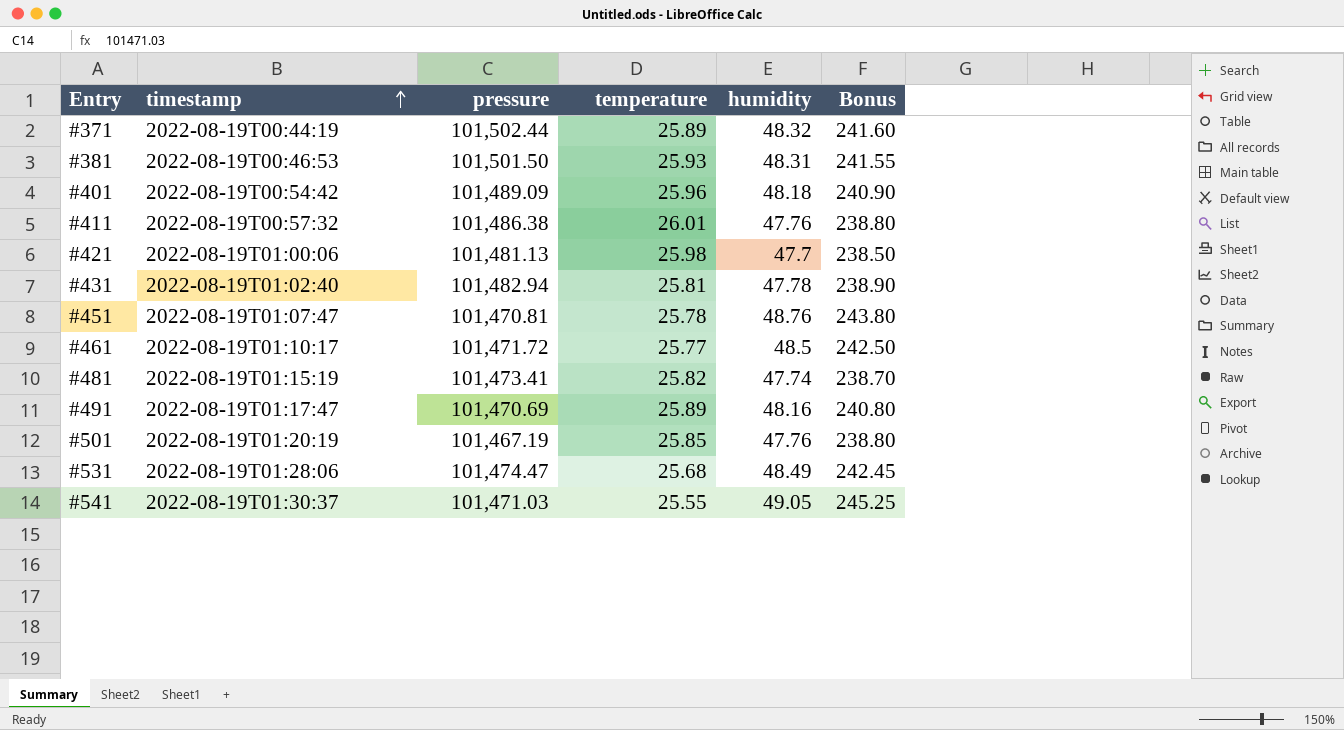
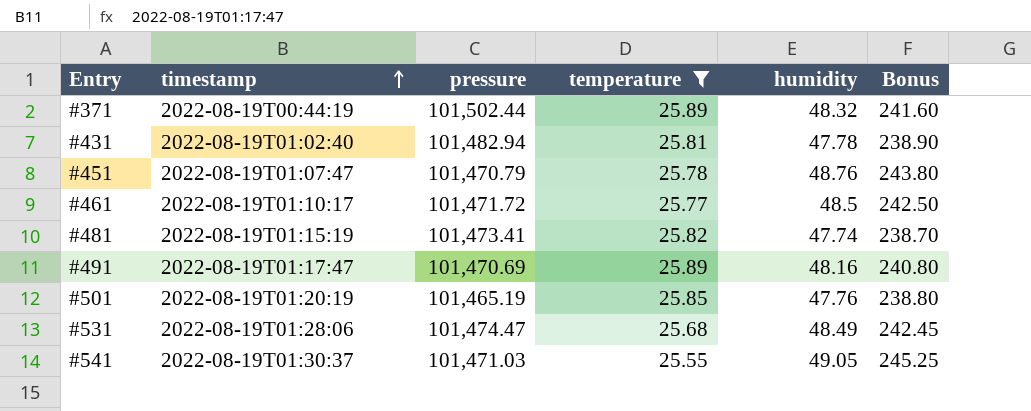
filter: none -> temperature <= 25.89
#451 | pressure: 101,470.81 -> 101,470.79
#501 | pressure: 101,467.19 -> 101,465.19

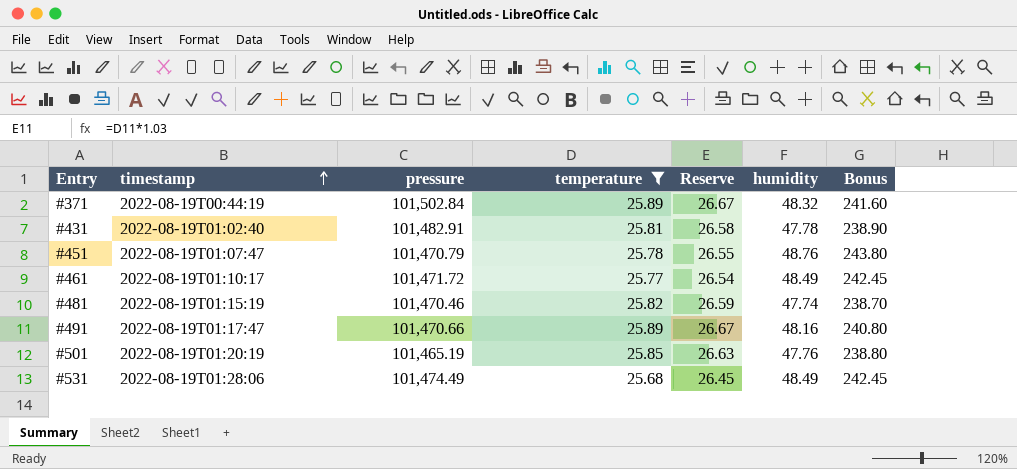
column Reserve | formula: none -> [temperature] * 1.03
row #541: 2022-08-19T01:30:37 | 101,471.03 | 25.55 | 49.05 | 245.25 -> none
#371 | pressure: 101,502.44 -> 101,502.84
#431 | pressure: 101,482.94 -> 101,482.91
#461 | humidity: 48.5 -> 48.49
#461 | Bonus: 242.50 -> 242.45
#481 | pressure: 101,473.41 -> 101,470.46
#491 | pressure: 101,470.69 -> 101,470.66
#531 | pressure: 101,474.47 -> 101,474.49

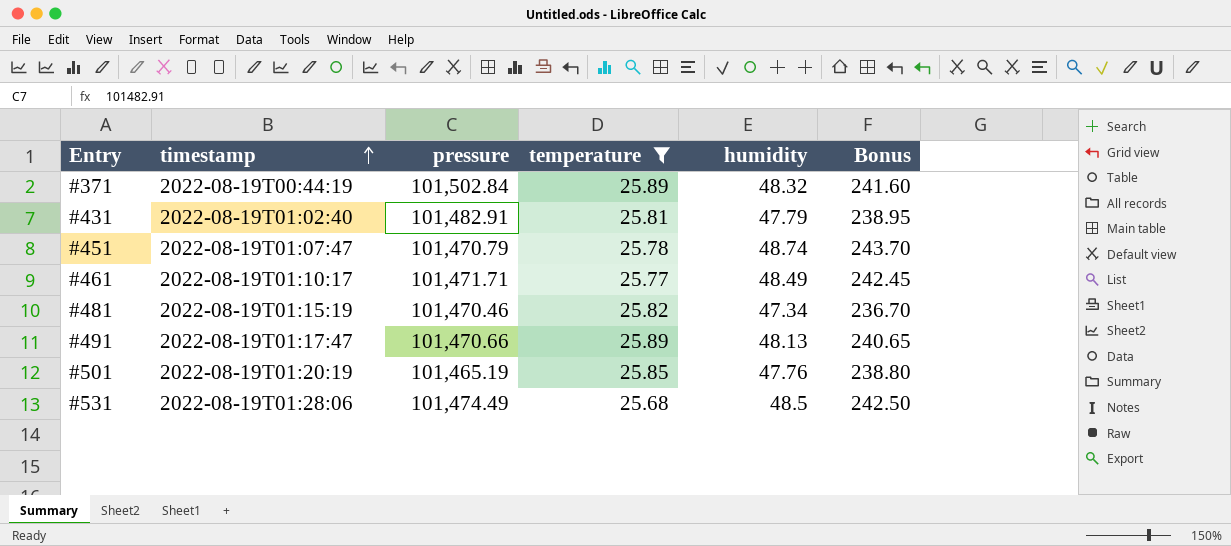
column Reserve | formula: [temperature] * 1.03 -> none
#431 | humidity: 47.78 -> 47.79
#431 | Bonus: 238.90 -> 238.95
#451 | humidity: 48.76 -> 48.74
#451 | Bonus: 243.80 -> 243.70
#461 | pressure: 101,471.72 -> 101,471.71
#481 | humidity: 47.74 -> 47.34
#481 | Bonus: 238.70 -> 236.70
#491 | humidity: 48.16 -> 48.13
#491 | Bonus: 240.80 -> 240.65
#531 | humidity: 48.49 -> 48.5
#531 | Bonus: 242.45 -> 242.50

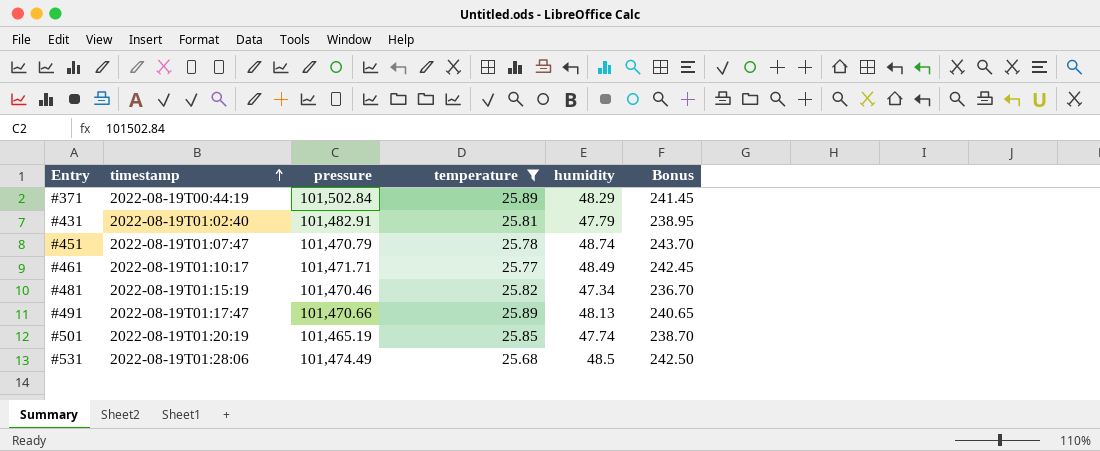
#371 | humidity: 48.32 -> 48.29
#371 | Bonus: 241.60 -> 241.45
#501 | humidity: 47.76 -> 47.74
#501 | Bonus: 238.80 -> 238.70

